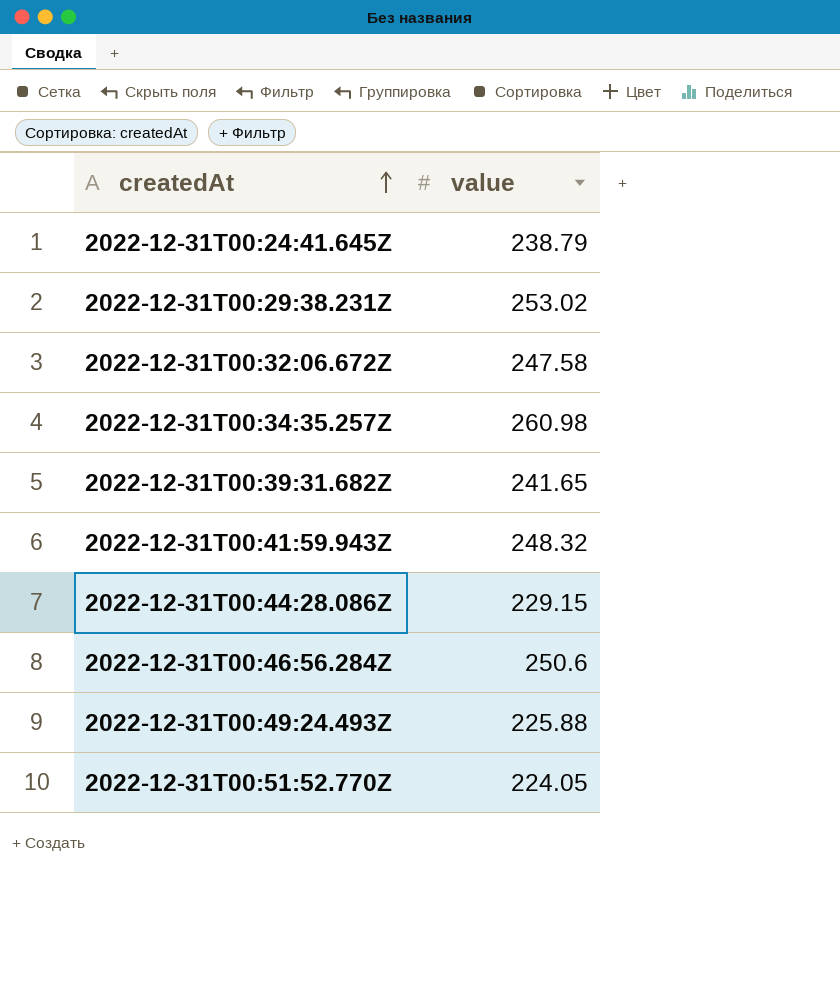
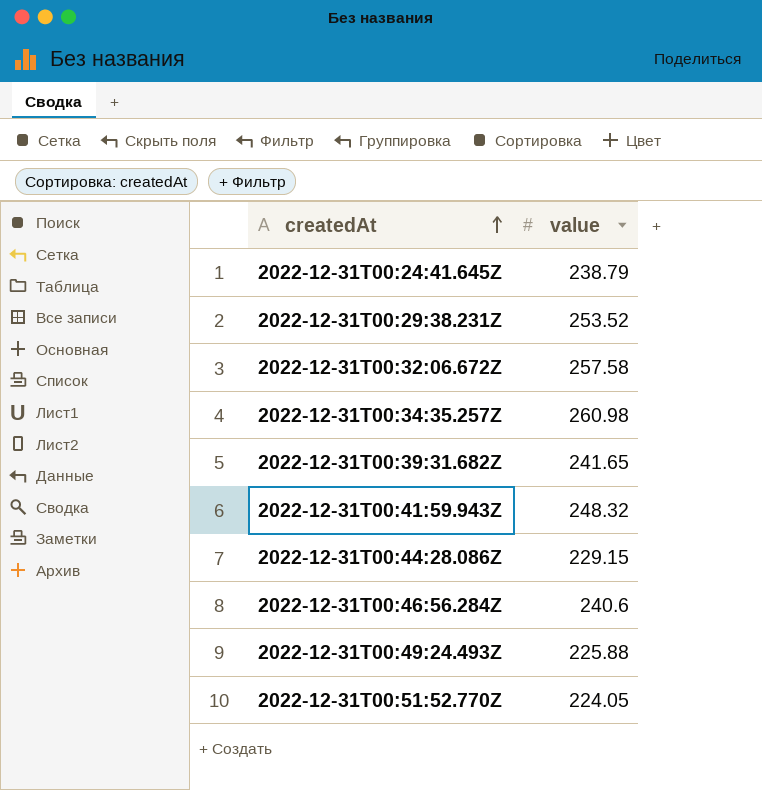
2022-12-31T00:29:38.231Z | value: 253.02 -> 253.52
2022-12-31T00:32:06.672Z | value: 247.58 -> 257.58
2022-12-31T00:46:56.284Z | value: 250.6 -> 240.6

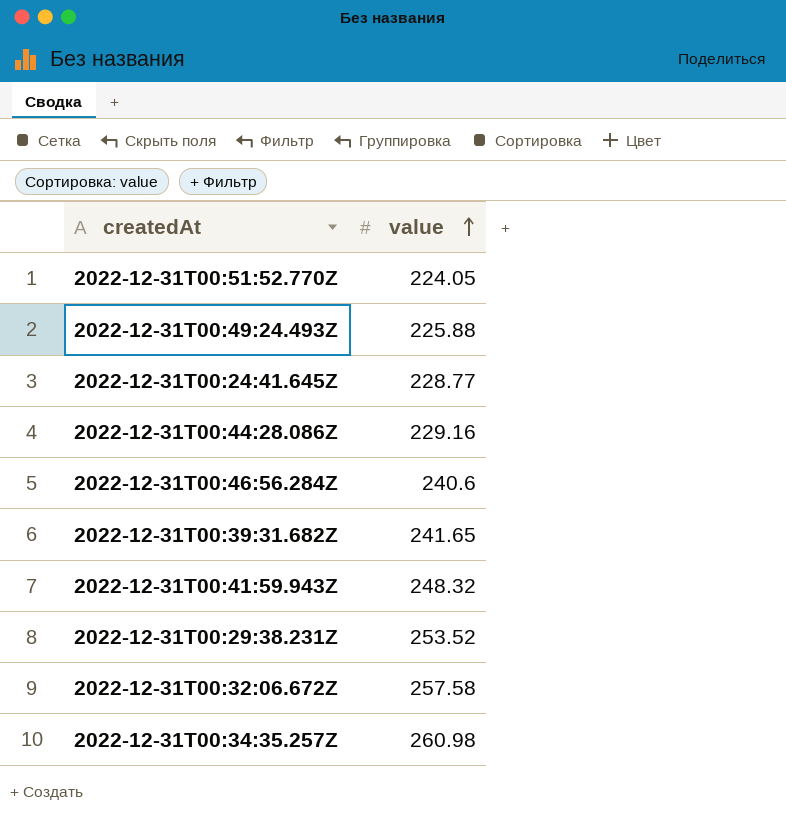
row order: createdAt ascending -> value ascending
2022-12-31T00:24:41.645Z | value: 238.79 -> 228.77
2022-12-31T00:44:28.086Z | value: 229.15 -> 229.16

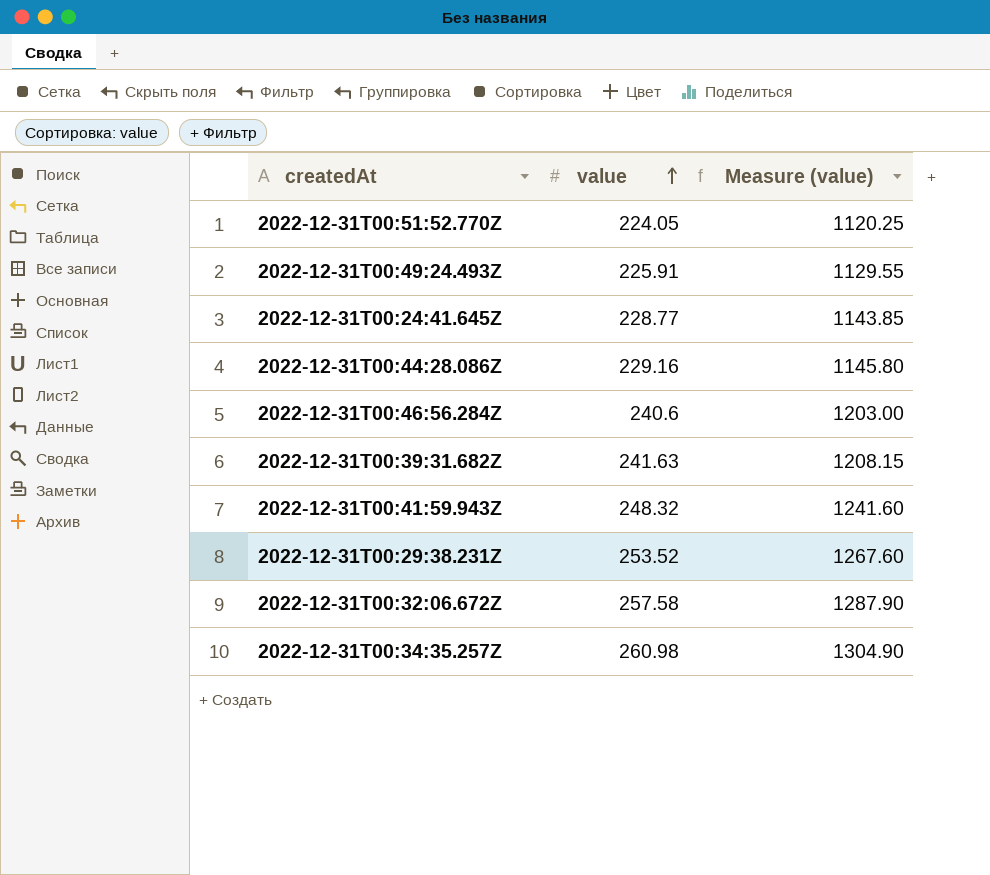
column Measure (value) | formula: none -> [value] * 5
2022-12-31T00:49:24.493Z | value: 225.88 -> 225.91
2022-12-31T00:39:31.682Z | value: 241.65 -> 241.63

